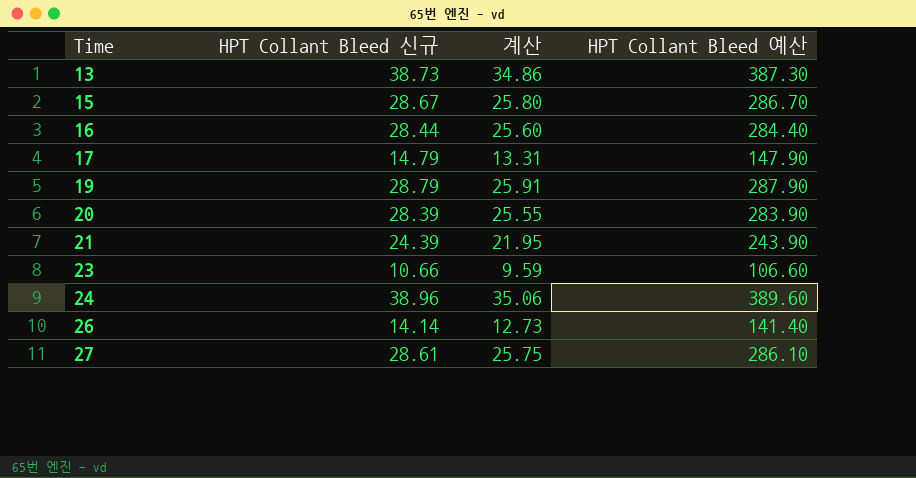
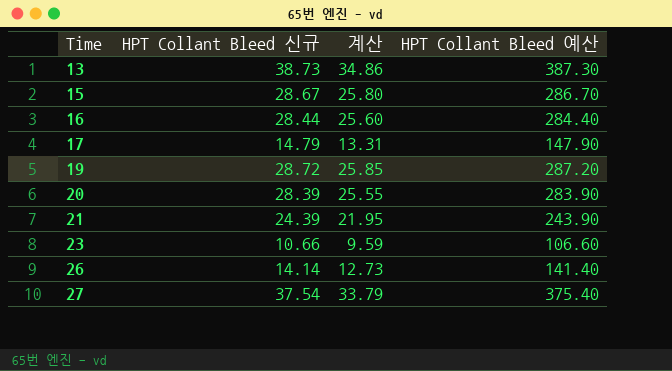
row 24: 38.96 | 35.06 | 389.60 -> none
19 | HPT Collant Bleed 신규: 28.79 -> 28.72
19 | 계산: 25.91 -> 25.85
19 | HPT Collant Bleed 예산: 287.90 -> 287.20
27 | HPT Collant Bleed 신규: 28.61 -> 37.54
27 | 계산: 25.75 -> 33.79
27 | HPT Collant Bleed 예산: 286.10 -> 375.40

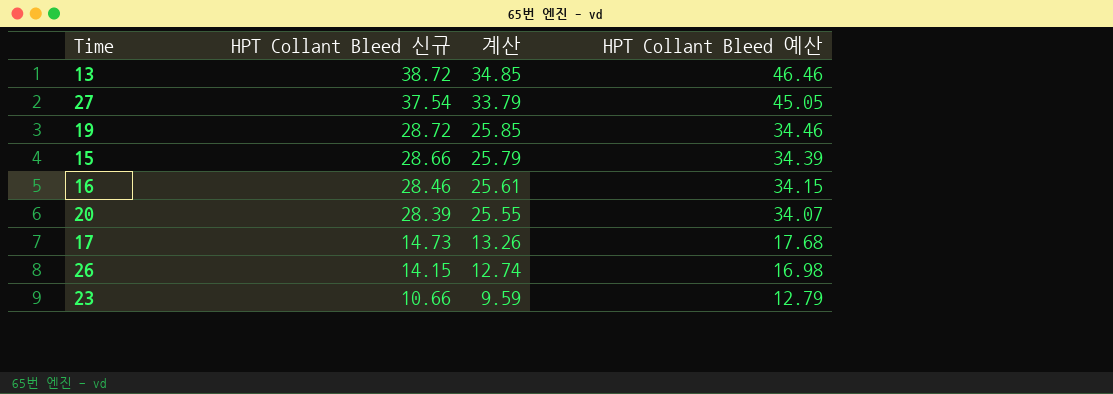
row order: Time ascending -> HPT Collant Bleed 신규 descending
column HPT Collant Bleed 예산 | formula: [HPT Collant Bleed 신규] * 10 -> [HPT Collant Bleed 신규] * 1.2
row 21: 24.39 | 21.95 | 243.90 -> none
13 | HPT Collant Bleed 신규: 38.73 -> 38.72
13 | 계산: 34.86 -> 34.85
15 | HPT Collant Bleed 신규: 28.67 -> 28.66
15 | 계산: 25.80 -> 25.79
16 | HPT Collant Bleed 신규: 28.44 -> 28.46
16 | 계산: 25.60 -> 25.61
17 | HPT Collant Bleed 신규: 14.79 -> 14.73
17 | 계산: 13.31 -> 13.26
26 | HPT Collant Bleed 신규: 14.14 -> 14.15
26 | 계산: 12.73 -> 12.74

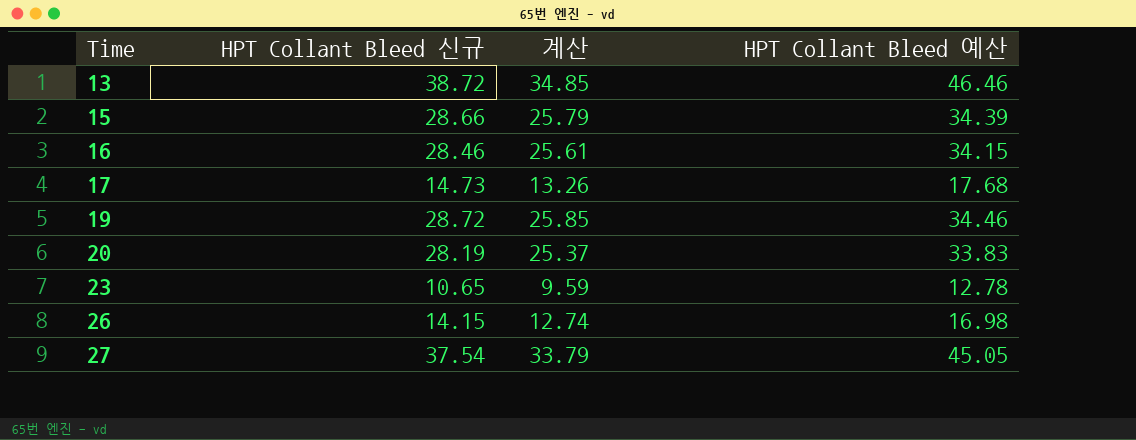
row order: HPT Collant Bleed 신규 descending -> Time ascending
20 | HPT Collant Bleed 신규: 28.39 -> 28.19
20 | 계산: 25.55 -> 25.37
20 | HPT Collant Bleed 예산: 34.07 -> 33.83
23 | HPT Collant Bleed 신규: 10.66 -> 10.65
23 | HPT Collant Bleed 예산: 12.79 -> 12.78

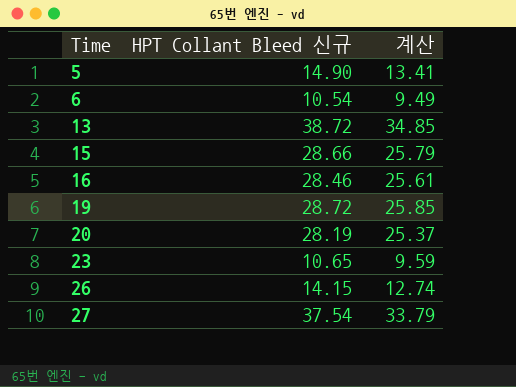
column HPT Collant Bleed 예산 | formula: [HPT Collant Bleed 신규] * 1.2 -> none
row 17: 14.73 | 13.26 | 17.68 -> none
row 5: none -> 14.90 | 13.41
row 6: none -> 10.54 | 9.49

